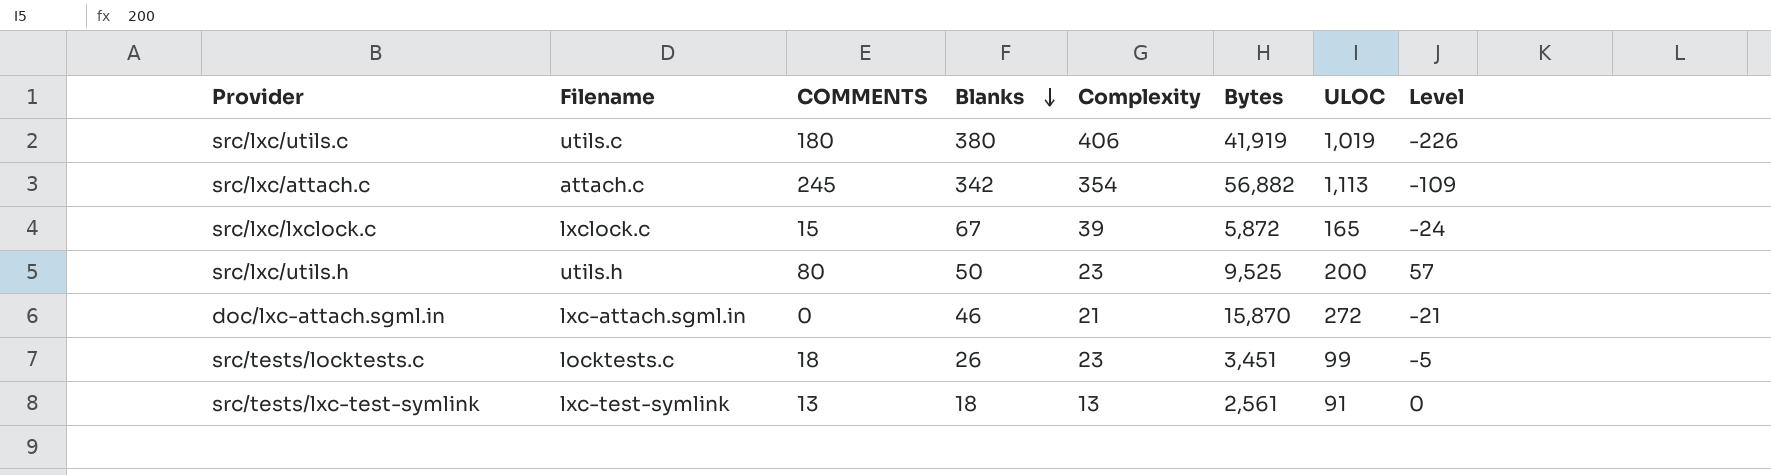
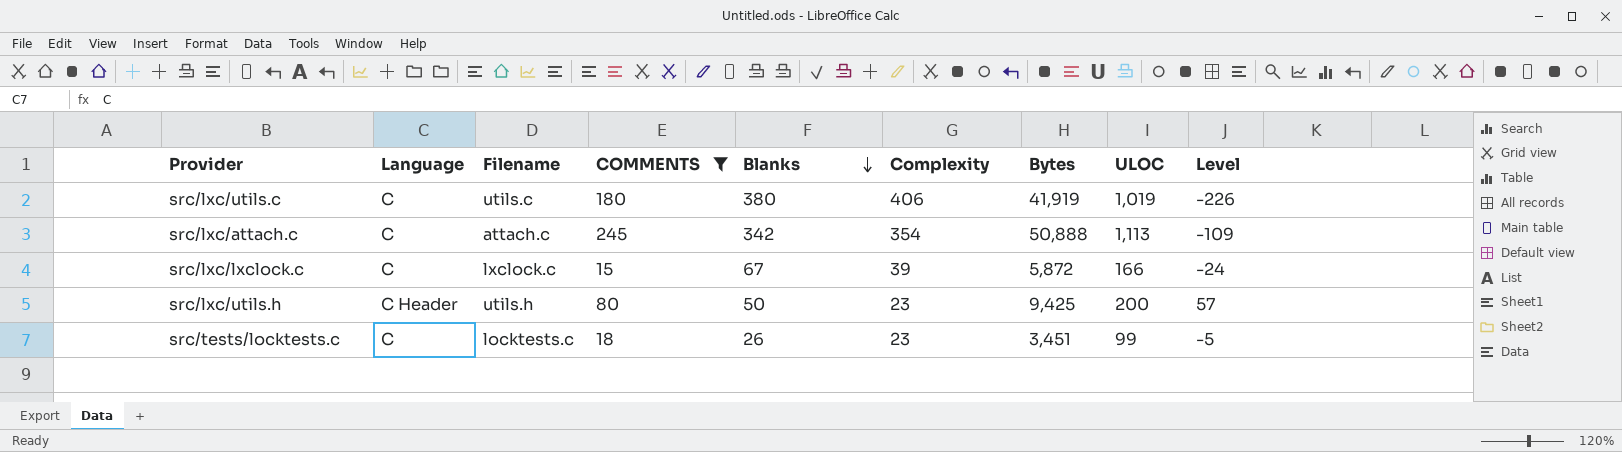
filter: none -> COMMENTS >= 15
column Language | position: none -> 2
src/lxc/attach.c | Bytes: 56,882 -> 50,888
src/lxc/lxclock.c | ULOC: 165 -> 166
src/lxc/utils.h | Bytes: 9,525 -> 9,425

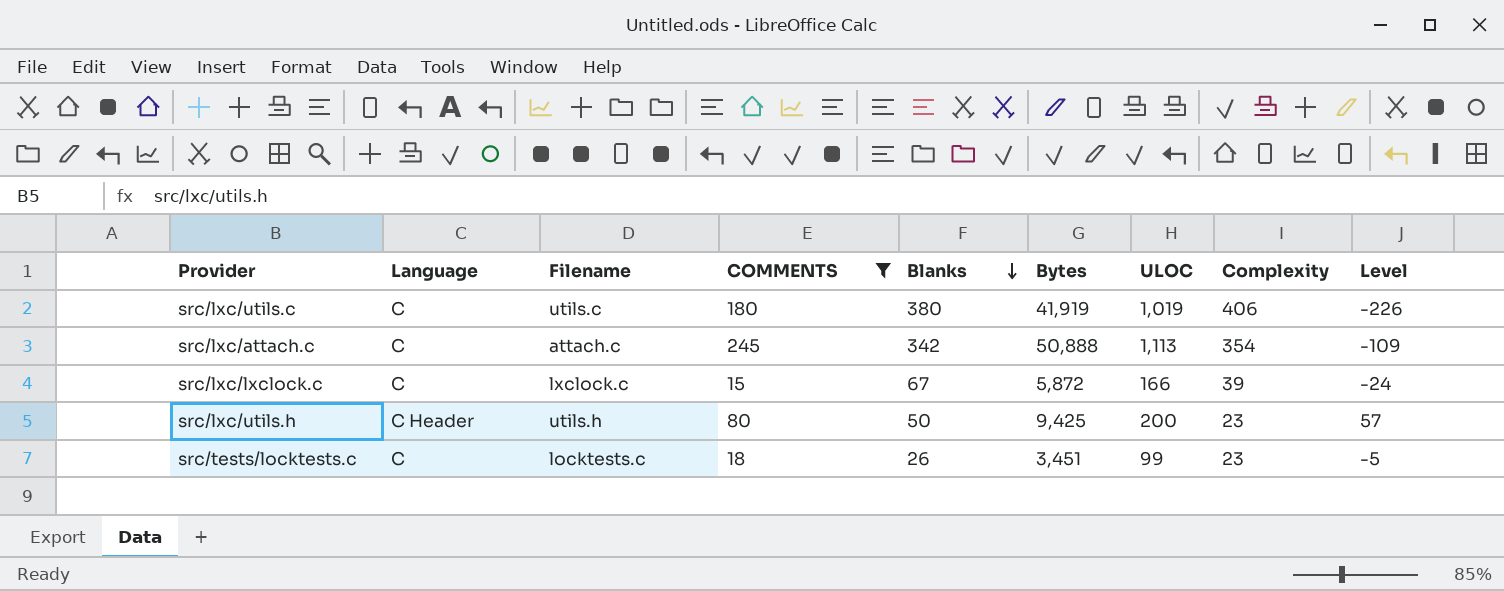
column Complexity | position: 6 -> 8

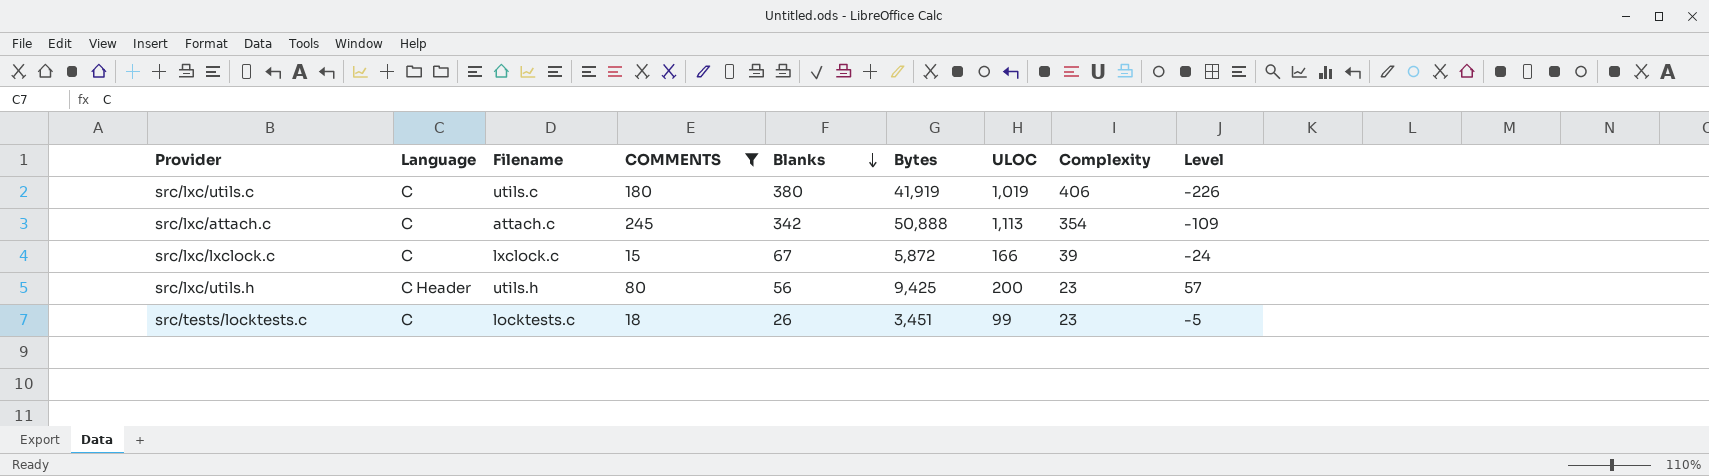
src/lxc/utils.h | Blanks: 50 -> 56

